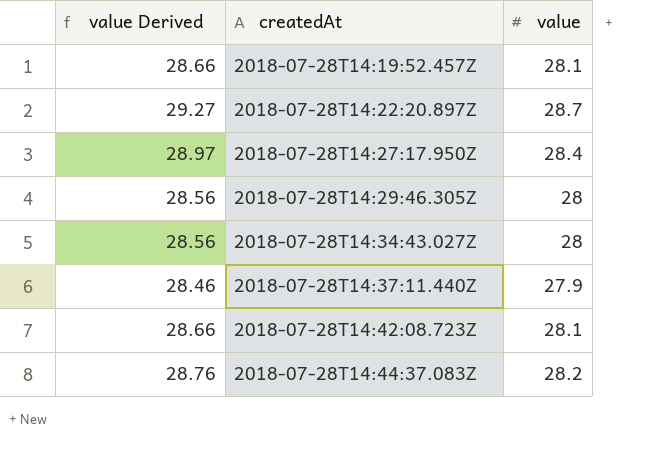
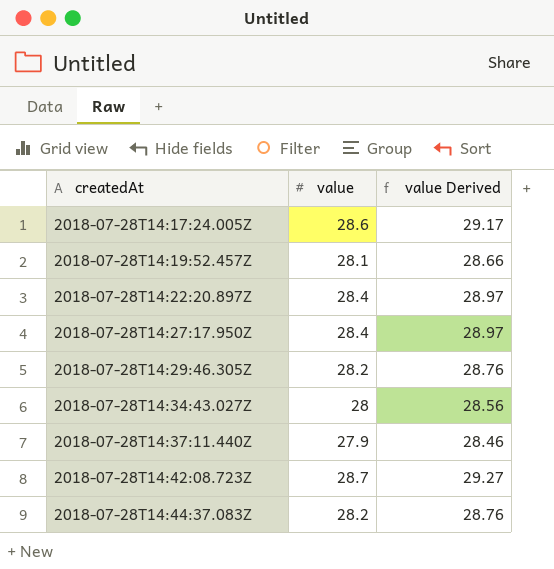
column value Derived | position: 1 -> 3
row 2018-07-28T14:17:24.005Z: none -> 28.6 | 29.17
2018-07-28T14:22:20.897Z | value: 28.7 -> 28.4
2018-07-28T14:22:20.897Z | value Derived: 29.27 -> 28.97
2018-07-28T14:29:46.305Z | value: 28 -> 28.2
2018-07-28T14:29:46.305Z | value Derived: 28.56 -> 28.76
2018-07-28T14:42:08.723Z | value: 28.1 -> 28.7
2018-07-28T14:42:08.723Z | value Derived: 28.66 -> 29.27

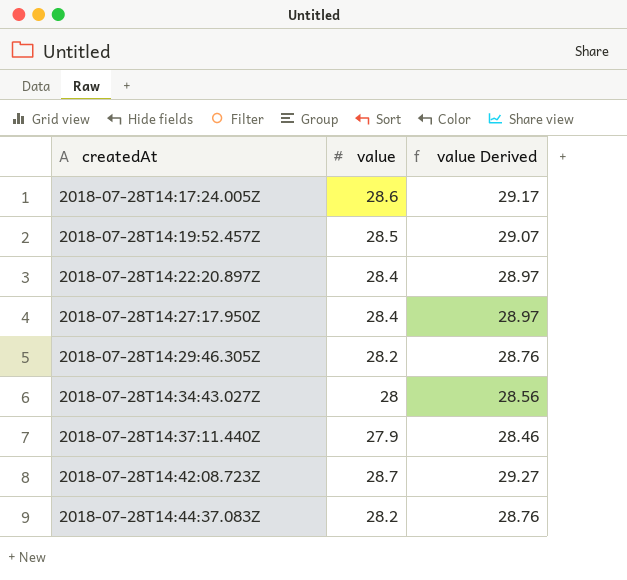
2018-07-28T14:19:52.457Z | value: 28.1 -> 28.5
2018-07-28T14:19:52.457Z | value Derived: 28.66 -> 29.07

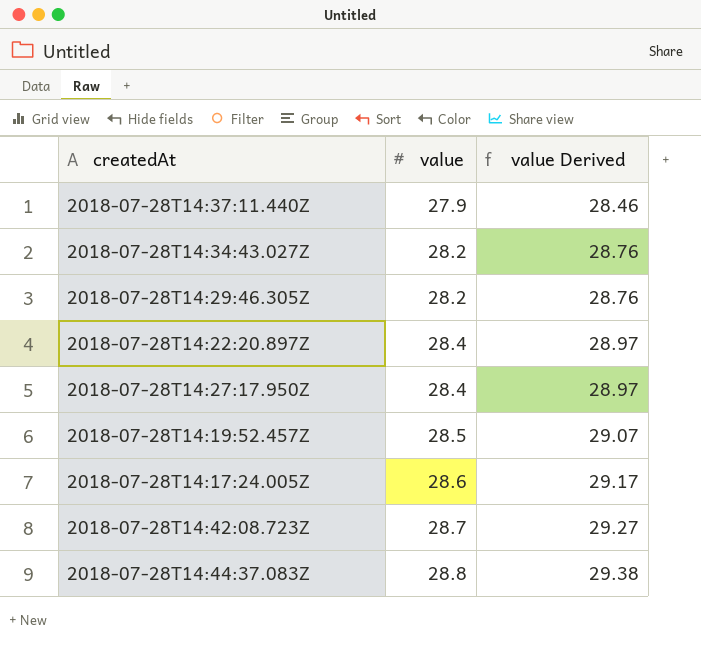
row order: createdAt ascending -> value ascending
2018-07-28T14:34:43.027Z | value: 28 -> 28.2
2018-07-28T14:34:43.027Z | value Derived: 28.56 -> 28.76
2018-07-28T14:44:37.083Z | value: 28.2 -> 28.8
2018-07-28T14:44:37.083Z | value Derived: 28.76 -> 29.38

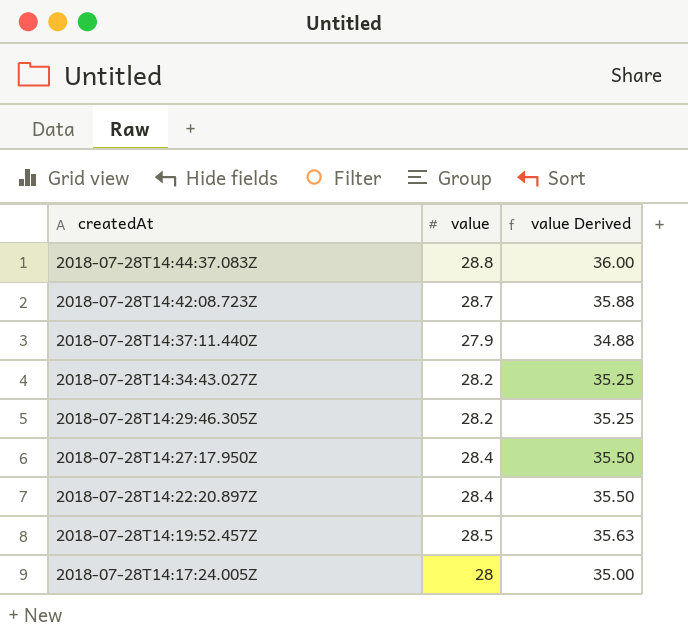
row order: value ascending -> createdAt descending
column value Derived | formula: [value] * 1.02 -> [value] * 1.25
2018-07-28T14:17:24.005Z | value: 28.6 -> 28

